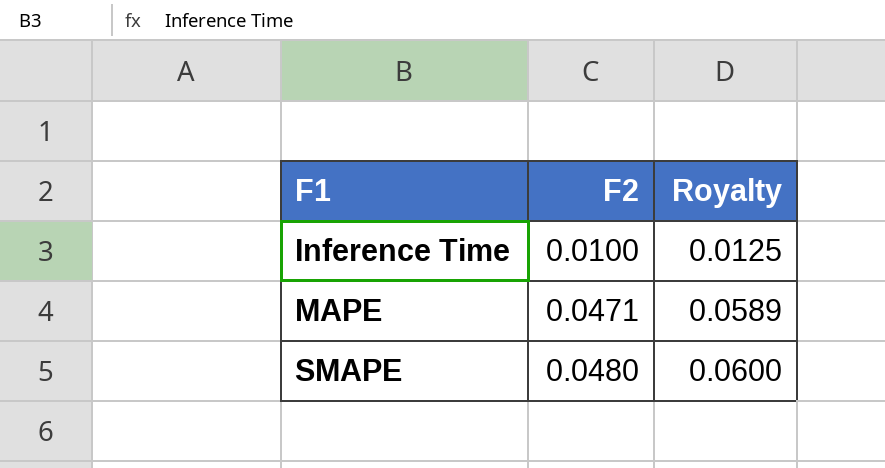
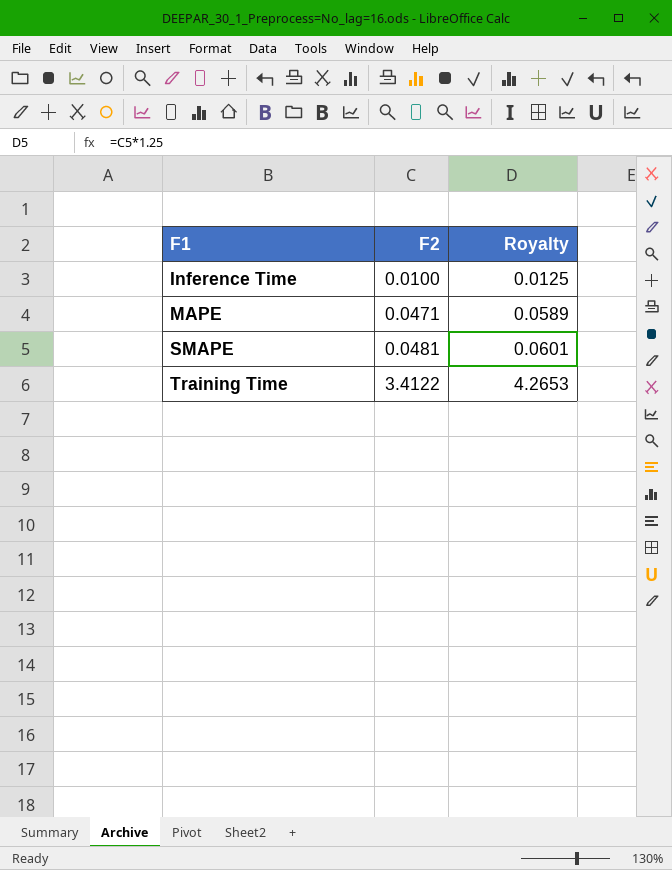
SMAPE | F2: 0.0480 -> 0.0481
SMAPE | Royalty: 0.0600 -> 0.0601
row Training Time: none -> 3.4122 | 4.2653

